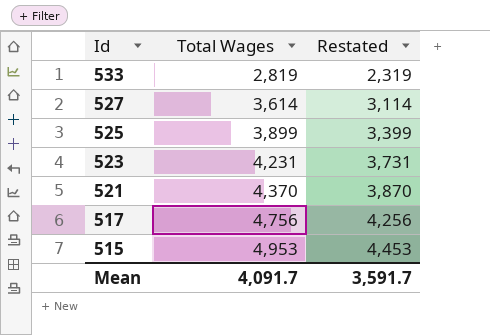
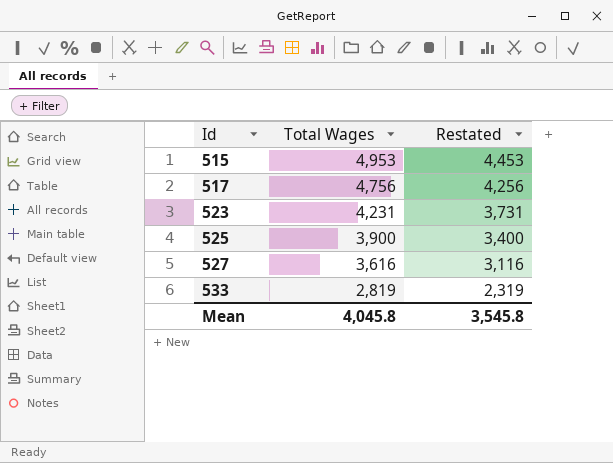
row order: Id descending -> Id ascending
row 521: 4,370 | 3,870 -> none
525 | Total Wages: 3,899 -> 3,900
525 | Restated: 3,399 -> 3,400
527 | Total Wages: 3,614 -> 3,616
527 | Restated: 3,114 -> 3,116
Mean | Total Wages: 4,091.7 -> 4,045.8
Mean | Restated: 3,591.7 -> 3,545.8

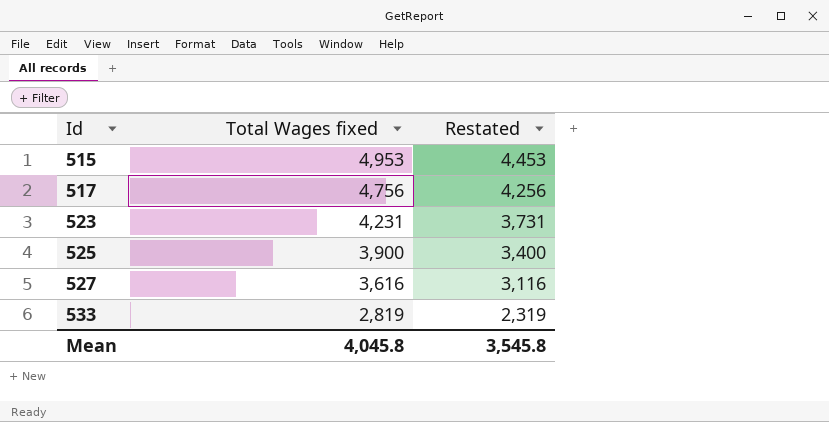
column name: Total Wages -> Total Wages fixed

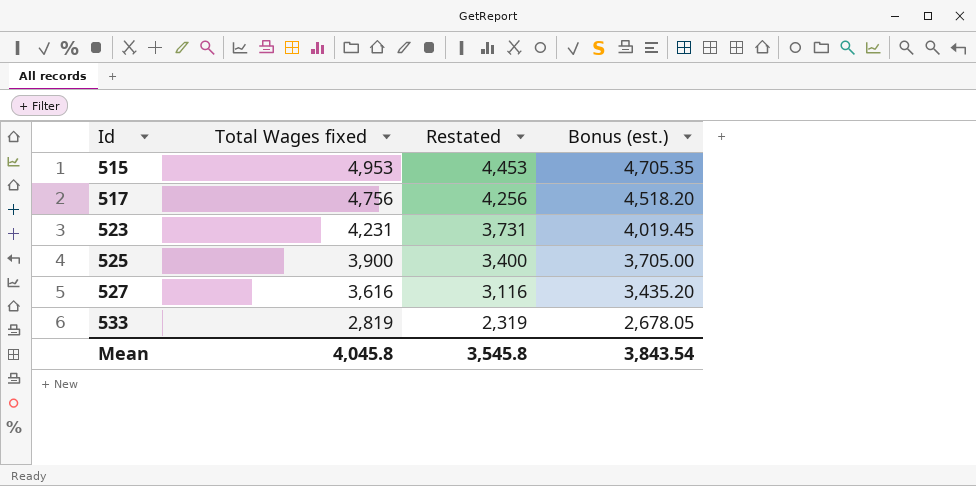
column Bonus (est.) | formula: none -> [Total Wages fixed] * 0.95

